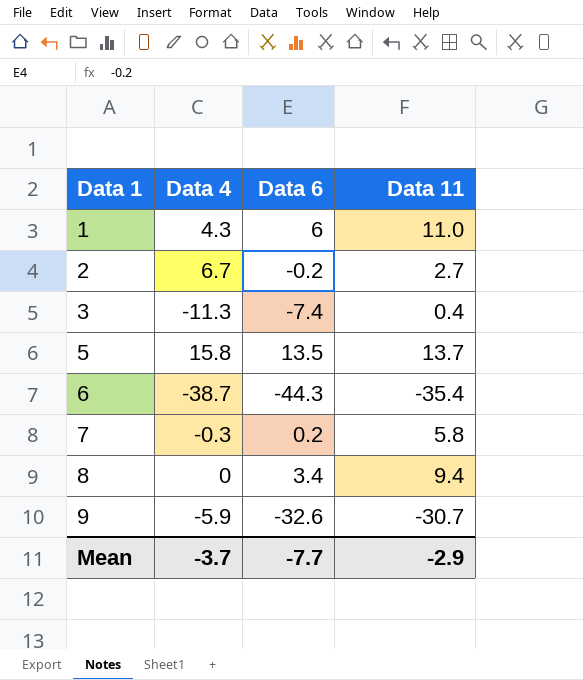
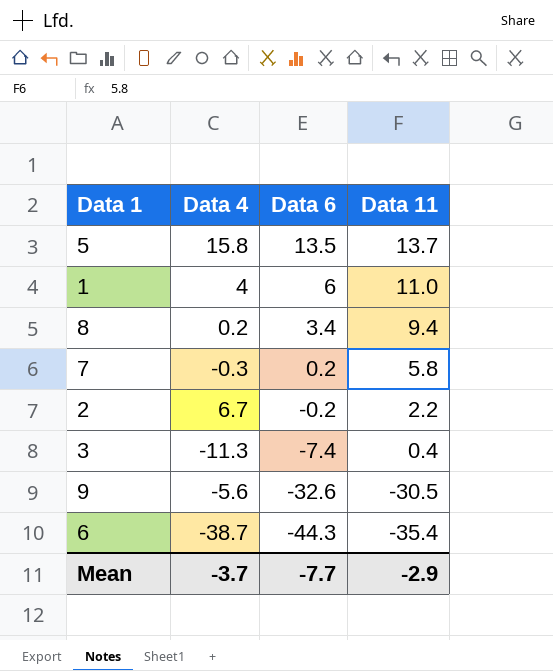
row order: Data 1 ascending -> Data 6 descending
1 | Data 4: 4.3 -> 4
8 | Data 4: 0 -> 0.2
2 | Data 11: 2.7 -> 2.2
9 | Data 4: -5.9 -> -5.6
9 | Data 11: -30.7 -> -30.5

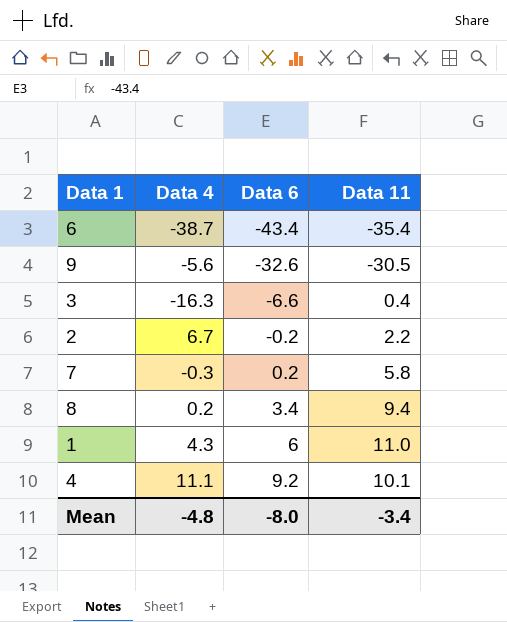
row order: Data 6 descending -> Data 6 ascending
row 5: 15.8 | 13.5 | 13.7 -> none
6 | Data 6: -44.3 -> -43.4
3 | Data 4: -11.3 -> -16.3
3 | Data 6: -7.4 -> -6.6
1 | Data 4: 4 -> 4.3
row 4: none -> 11.1 | 9.2 | 10.1
Mean | Data 4: -3.7 -> -4.8
Mean | Data 6: -7.7 -> -8.0
Mean | Data 11: -2.9 -> -3.4

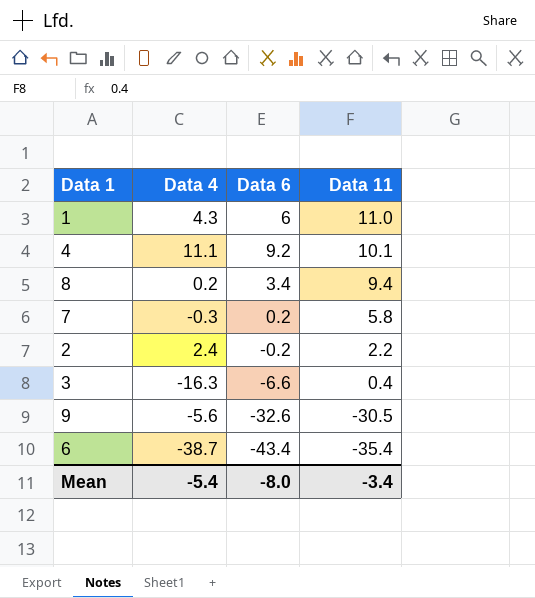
row order: Data 6 ascending -> Data 11 descending
2 | Data 4: 6.7 -> 2.4
Mean | Data 4: -4.8 -> -5.4

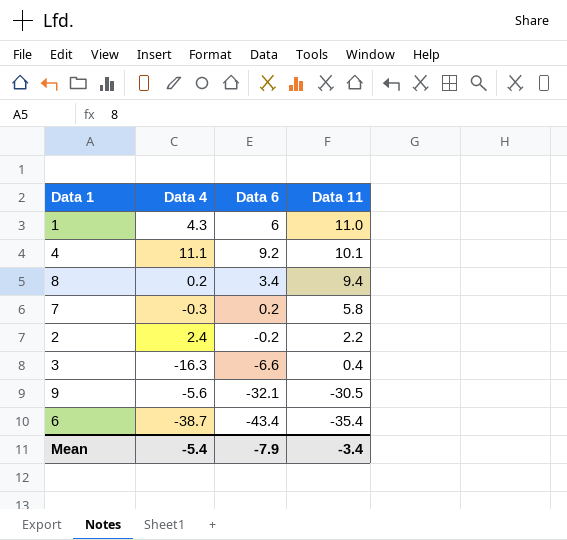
9 | Data 6: -32.6 -> -32.1
Mean | Data 6: -8.0 -> -7.9

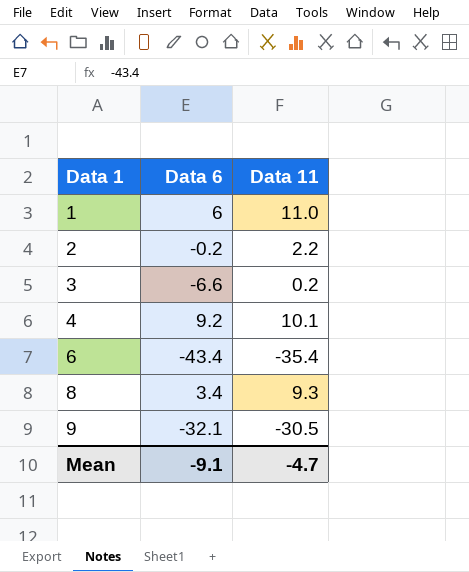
row order: Data 11 descending -> Data 1 ascending
column Data 4 | position: 2 -> none
row 7: -0.3 | 0.2 | 5.8 -> none
3 | Data 11: 0.4 -> 0.2
8 | Data 11: 9.4 -> 9.3
Mean | Data 6: -7.9 -> -9.1
Mean | Data 11: -3.4 -> -4.7

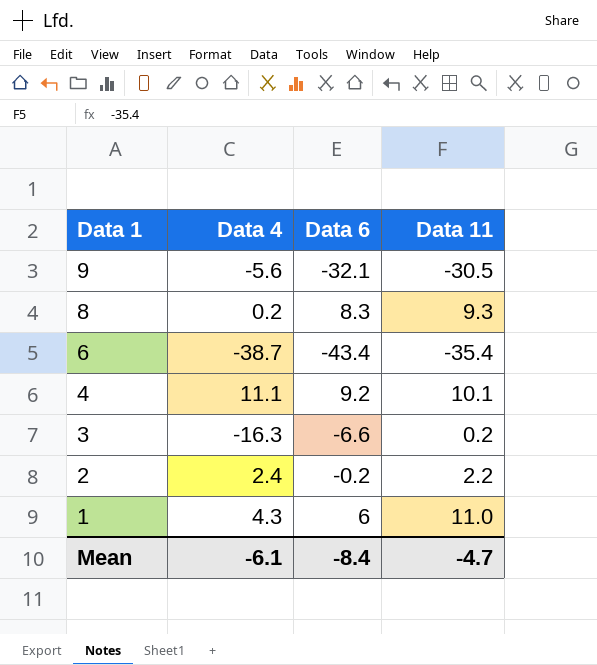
row order: Data 1 ascending -> Data 1 descending
column Data 4 | position: none -> 2
8 | Data 6: 3.4 -> 8.3
Mean | Data 6: -9.1 -> -8.4

